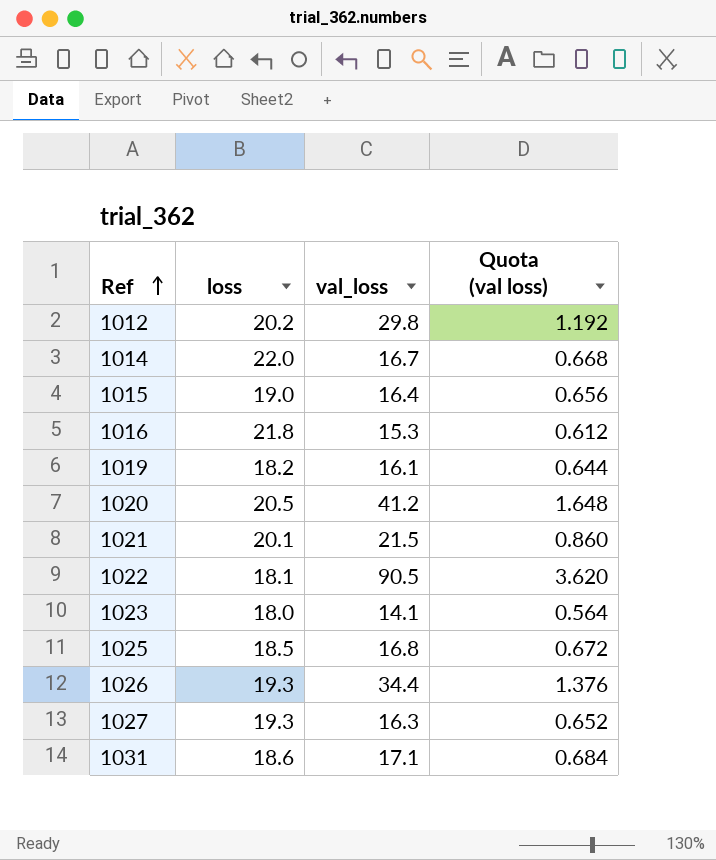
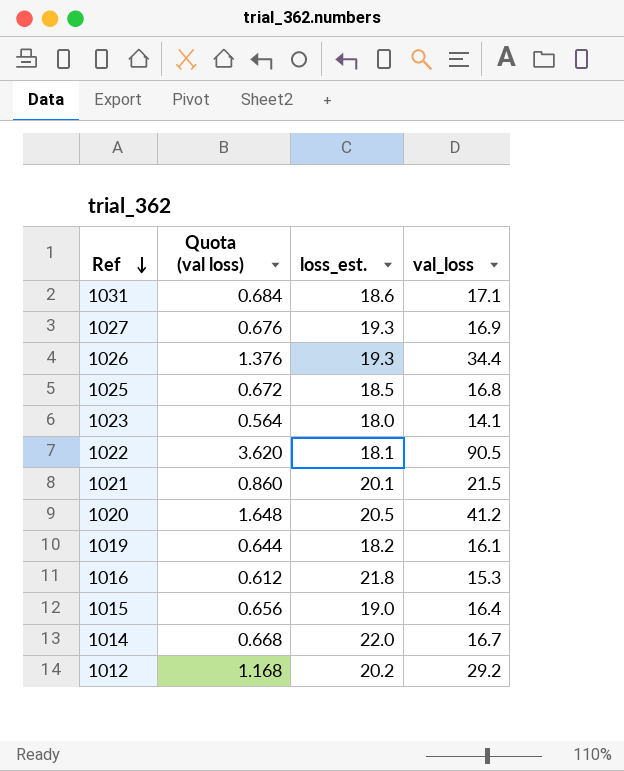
row order: Ref ascending -> Ref descending
column Quota (val loss) | position: 4 -> 2
column name: loss -> loss_est.
1027 | Quota (val loss): 0.652 -> 0.676
1027 | val_loss: 16.3 -> 16.9
1012 | Quota (val loss): 1.192 -> 1.168
1012 | val_loss: 29.8 -> 29.2

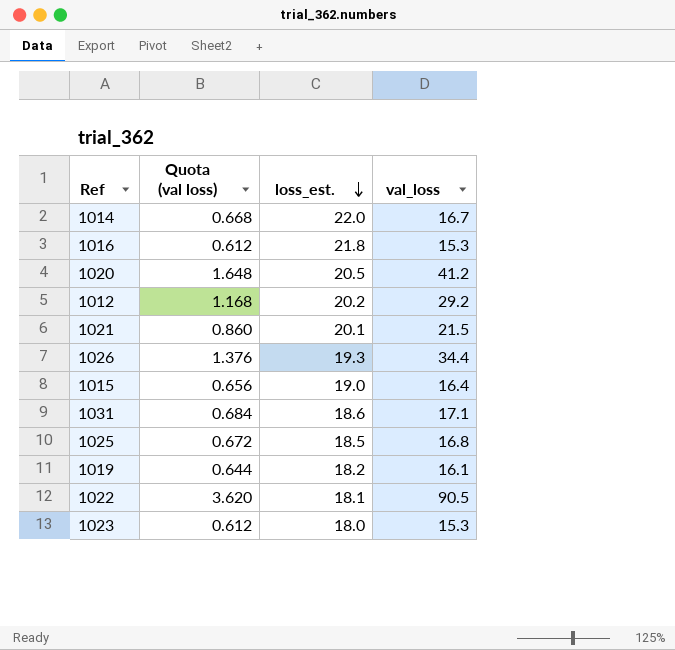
row order: Ref descending -> loss_est. descending
row 1027: 0.676 | 19.3 | 16.9 -> none
1023 | Quota (val loss): 0.564 -> 0.612
1023 | val_loss: 14.1 -> 15.3

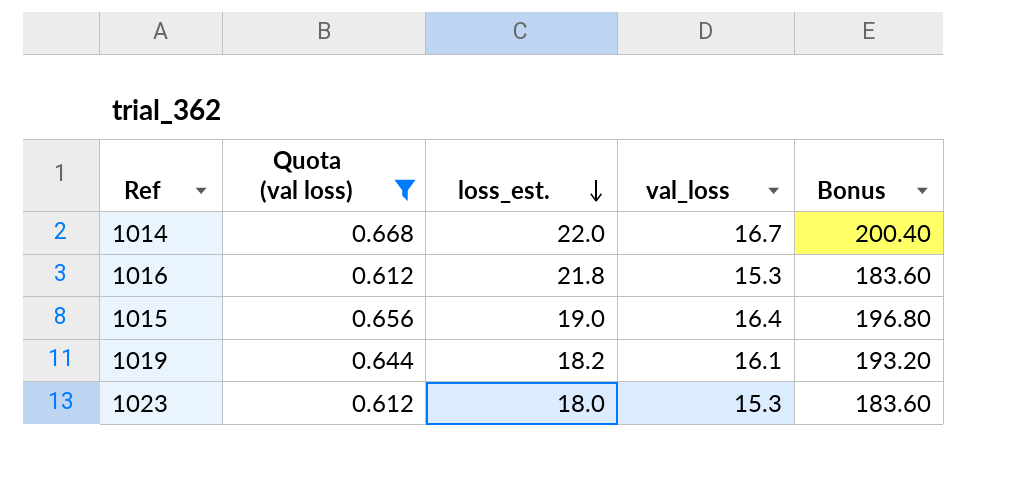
filter: none -> Quota (val loss) <= 0.668
column Bonus | formula: none -> [val_loss] * 12

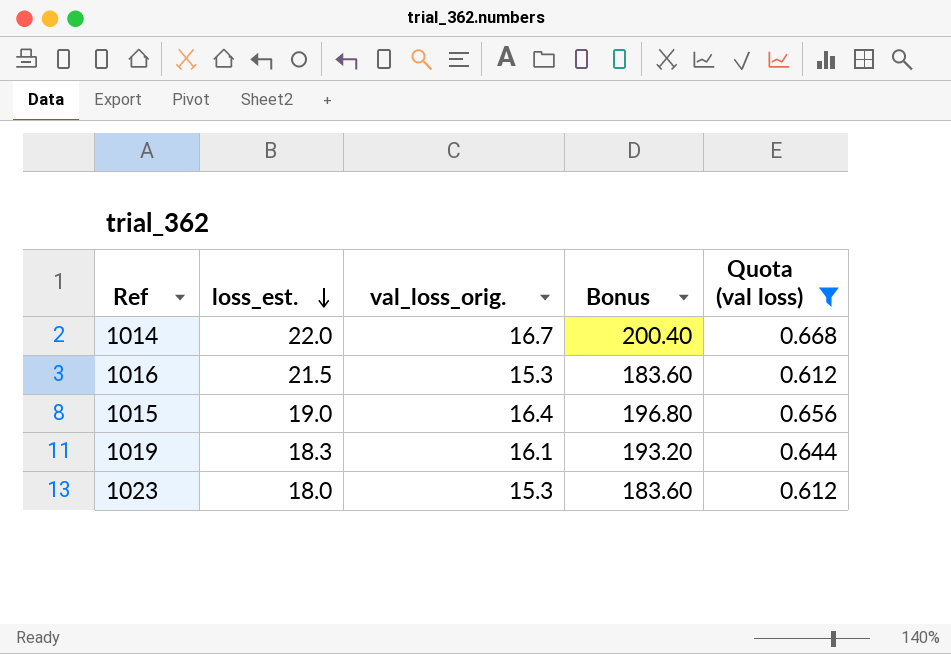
column name: val_loss -> val_loss_orig.
column Quota (val loss) | position: 2 -> 5
1016 | loss_est.: 21.8 -> 21.5
1019 | loss_est.: 18.2 -> 18.3

